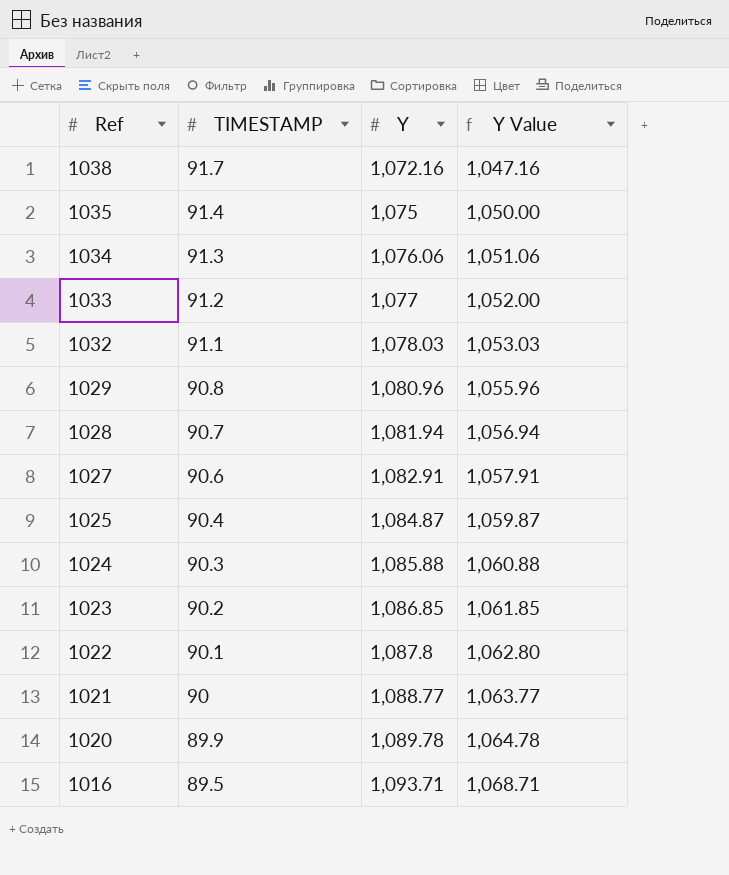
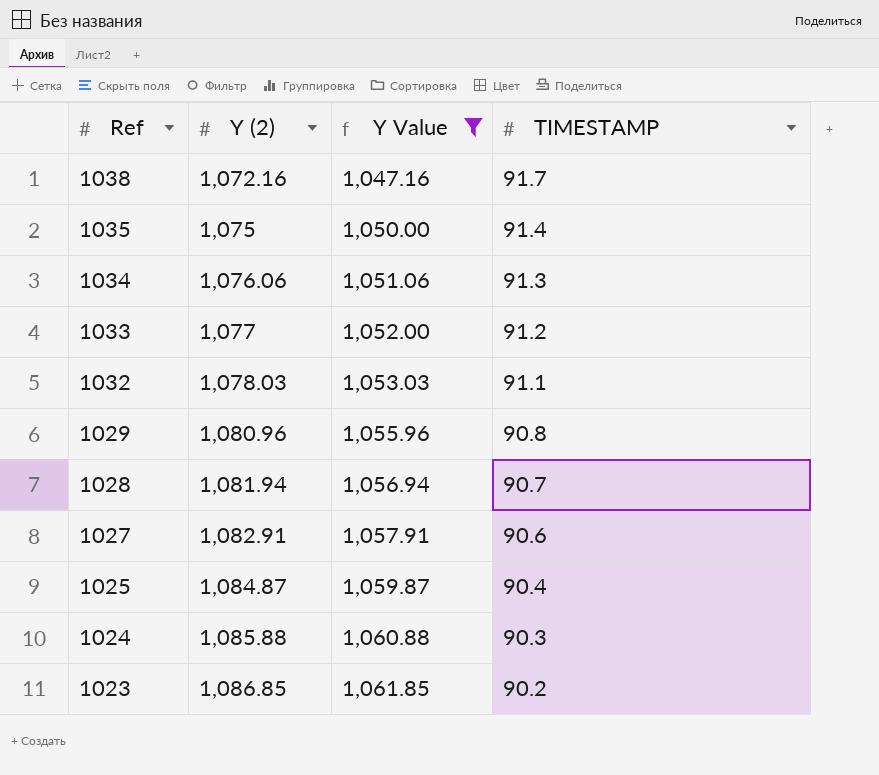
filter: none -> Y Value <= 1,061.85
column name: Y -> Y (2)
column TIMESTAMP | position: 2 -> 4

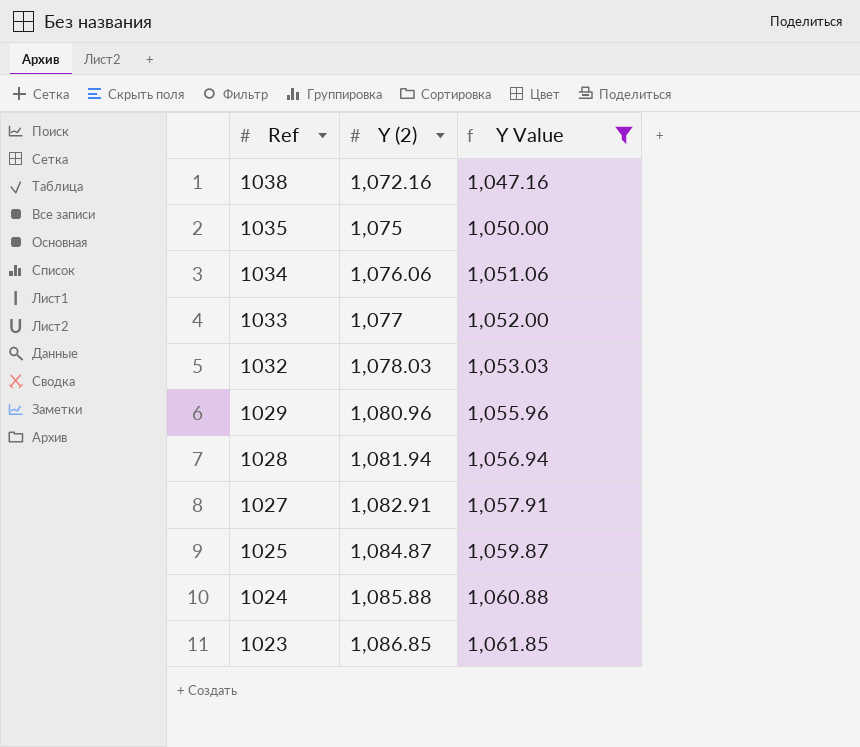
column TIMESTAMP | position: 4 -> none

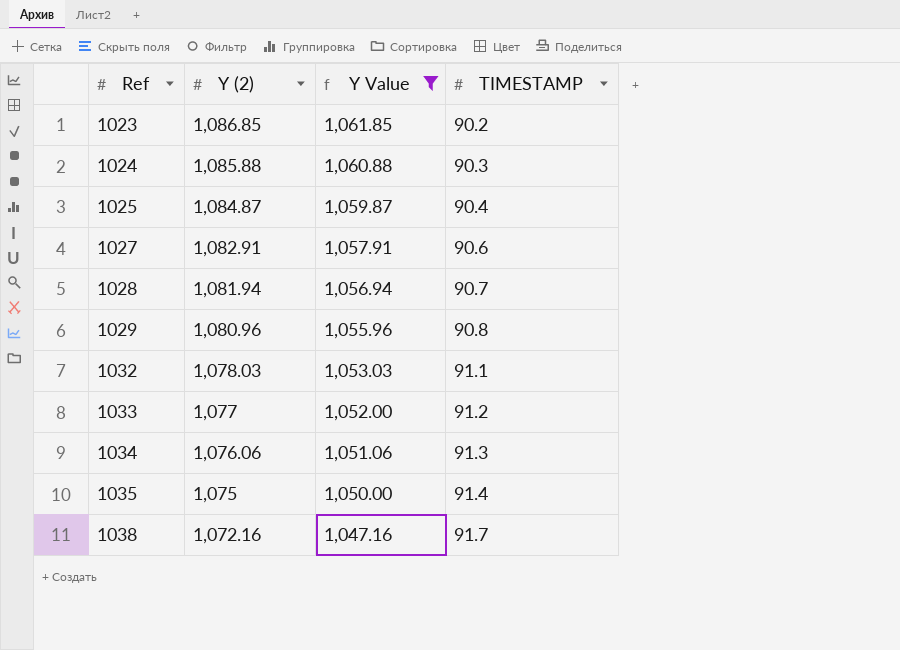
row order: Ref descending -> Ref ascending
column TIMESTAMP | position: none -> 4

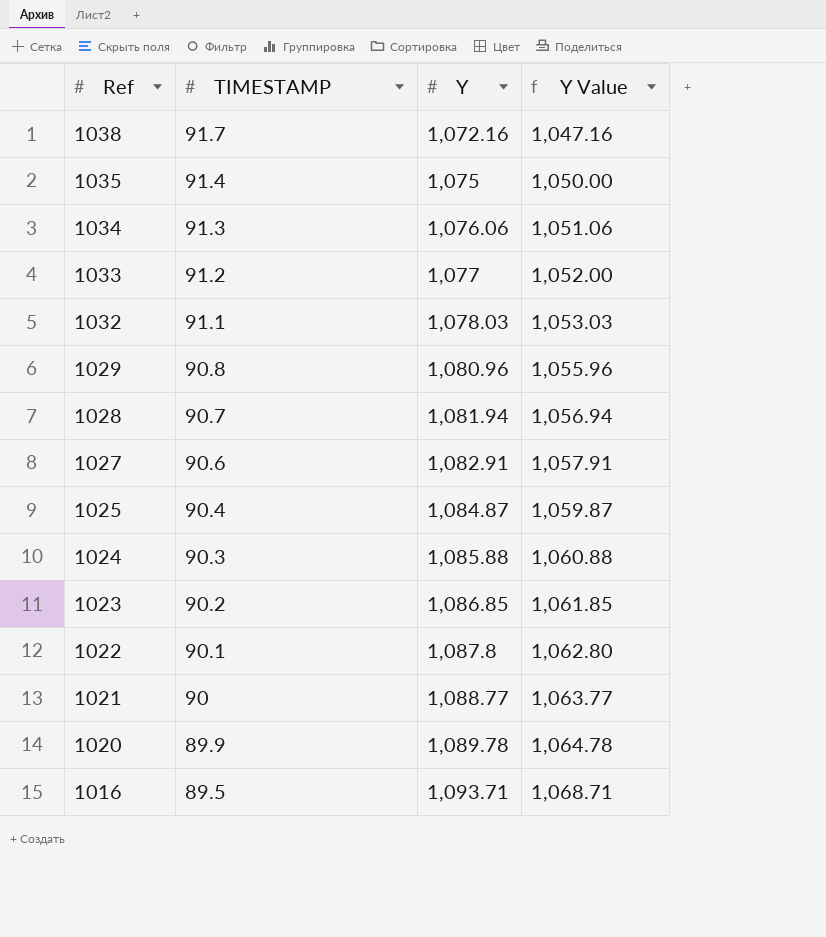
filter: Y Value <= 1,061.85 -> none
row order: Ref ascending -> Ref descending
column TIMESTAMP | position: 4 -> 2
column name: Y (2) -> Y

